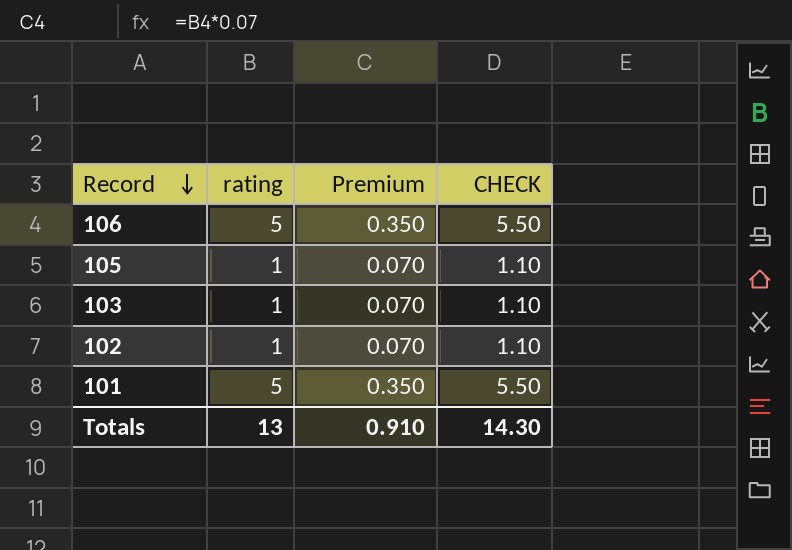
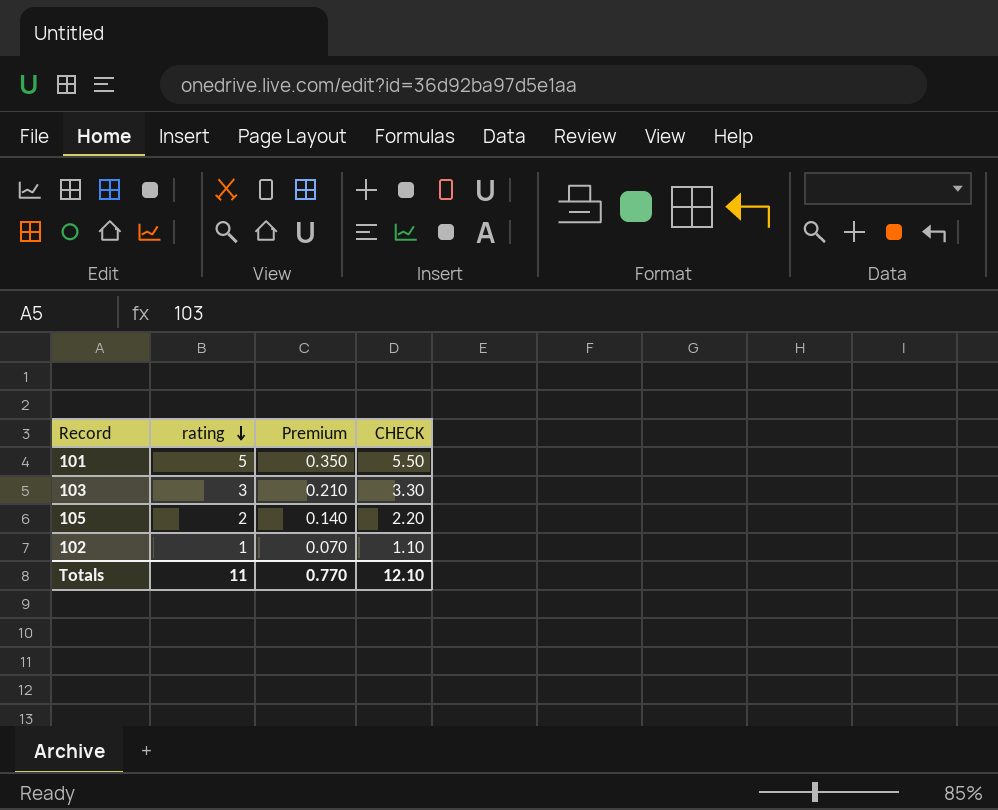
row order: Record descending -> rating descending
row 106: 5 | 0.350 | 5.50 -> none
103 | rating: 1 -> 3
103 | Premium: 0.070 -> 0.210
103 | CHECK: 1.10 -> 3.30
105 | rating: 1 -> 2
105 | Premium: 0.070 -> 0.140
105 | CHECK: 1.10 -> 2.20
Totals | rating: 13 -> 11
Totals | Premium: 0.910 -> 0.770
Totals | CHECK: 14.30 -> 12.10

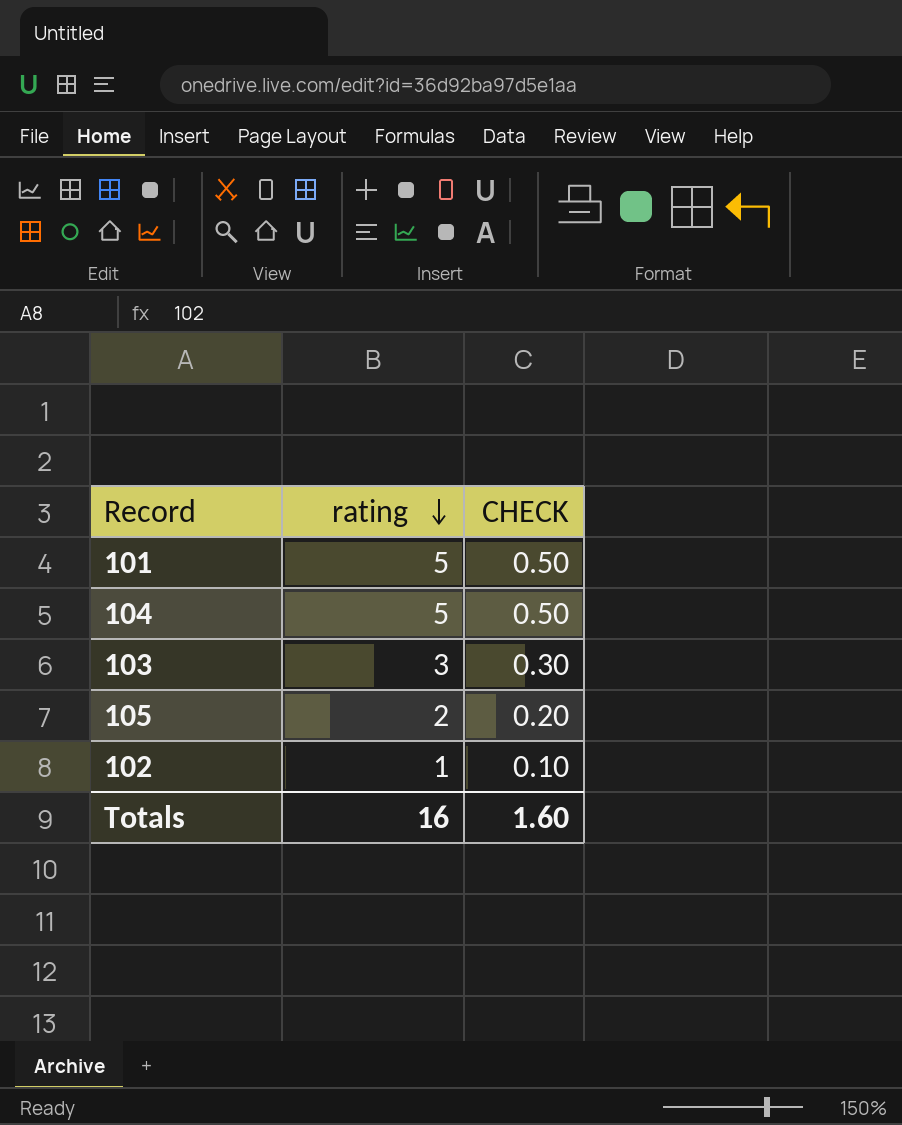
column Premium | formula: [rating] * 0.07 -> none
column CHECK | formula: [rating] * 1.1 -> [rating] * 0.1
row 104: none -> 5 | 0.50
Totals | rating: 11 -> 16
Totals | CHECK: 12.10 -> 1.60

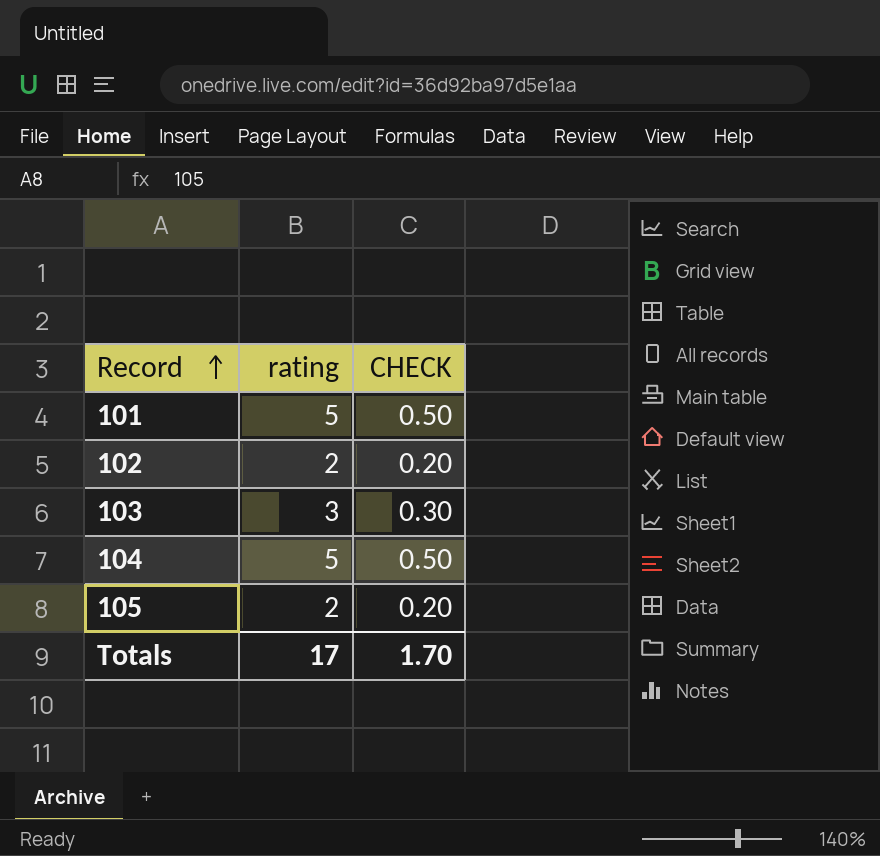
row order: rating descending -> Record ascending
102 | rating: 1 -> 2
102 | CHECK: 0.10 -> 0.20
Totals | rating: 16 -> 17
Totals | CHECK: 1.60 -> 1.70

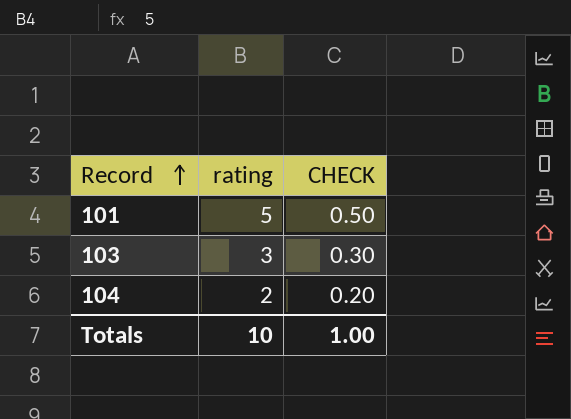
row 102: 2 | 0.20 -> none
row 105: 2 | 0.20 -> none
104 | rating: 5 -> 2
104 | CHECK: 0.50 -> 0.20
Totals | rating: 17 -> 10
Totals | CHECK: 1.70 -> 1.00

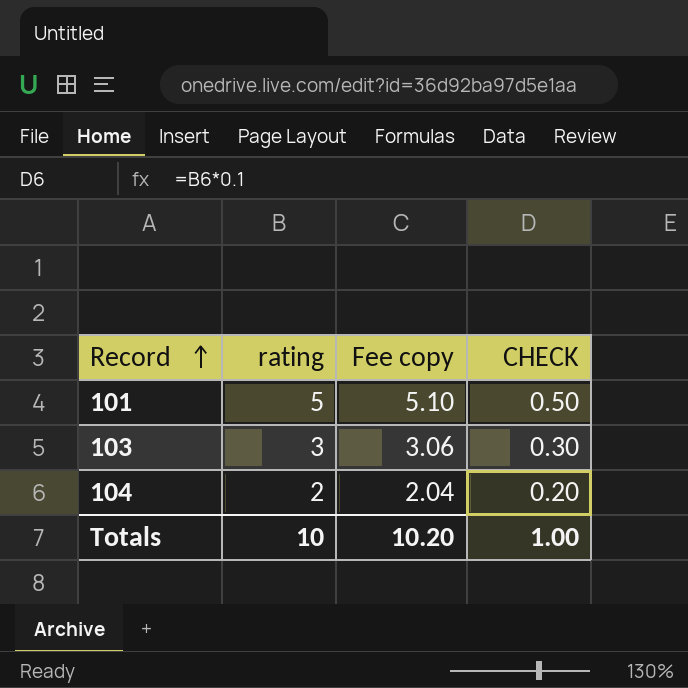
column Fee copy | formula: none -> [rating] * 1.02

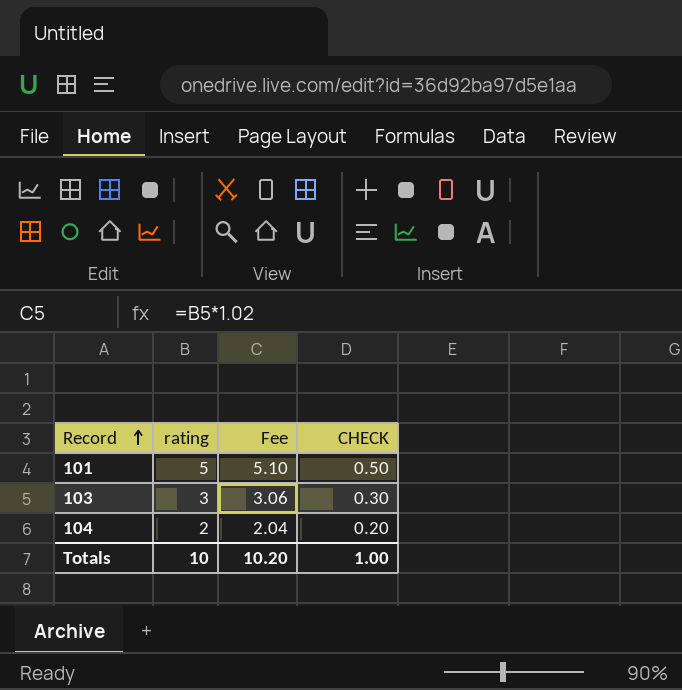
column name: Fee copy -> Fee

